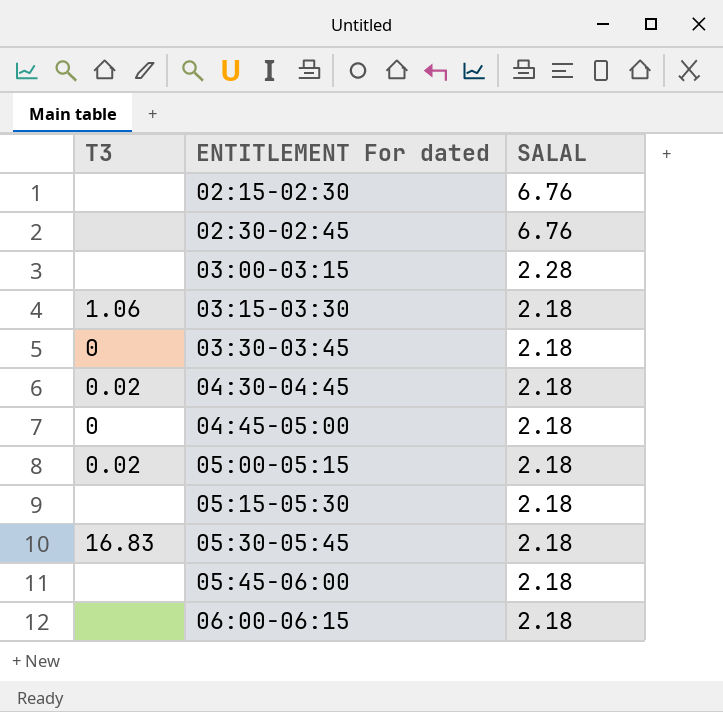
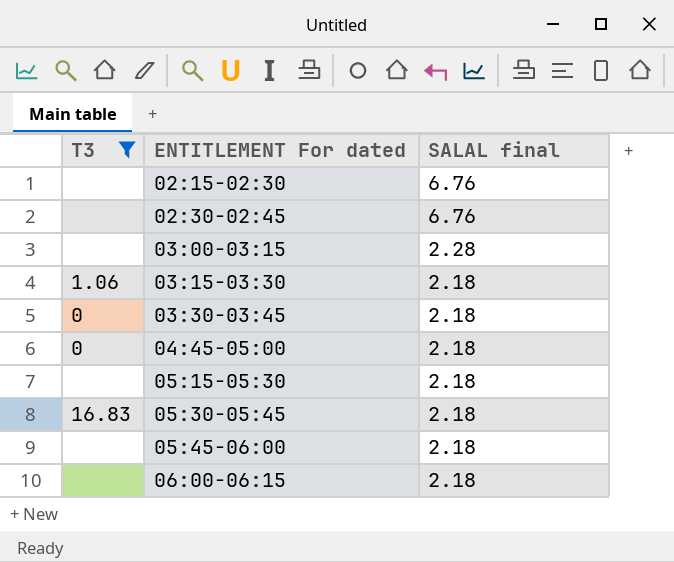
filter: none -> T3 != 0.02
column name: SALAL -> SALAL final

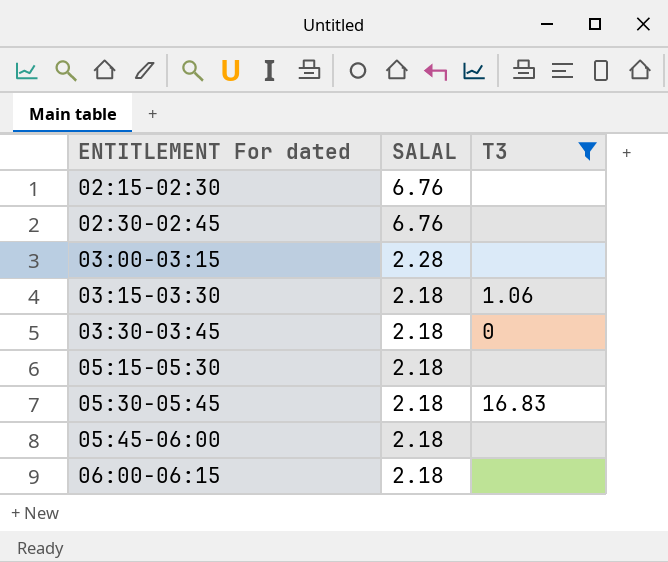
column name: SALAL final -> SALAL
column T3 | position: 1 -> 3
row 04:45-05:00: 0 | 2.18 -> none

